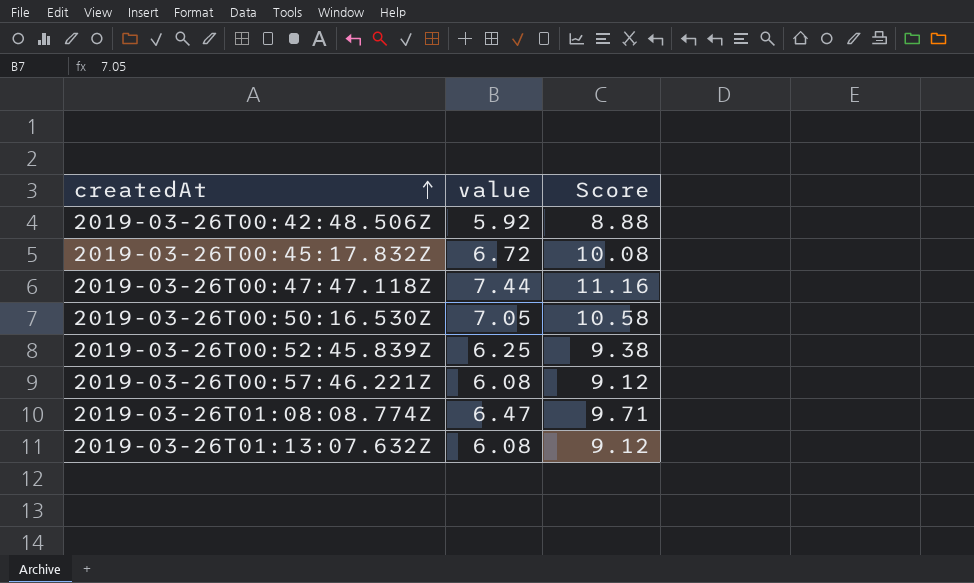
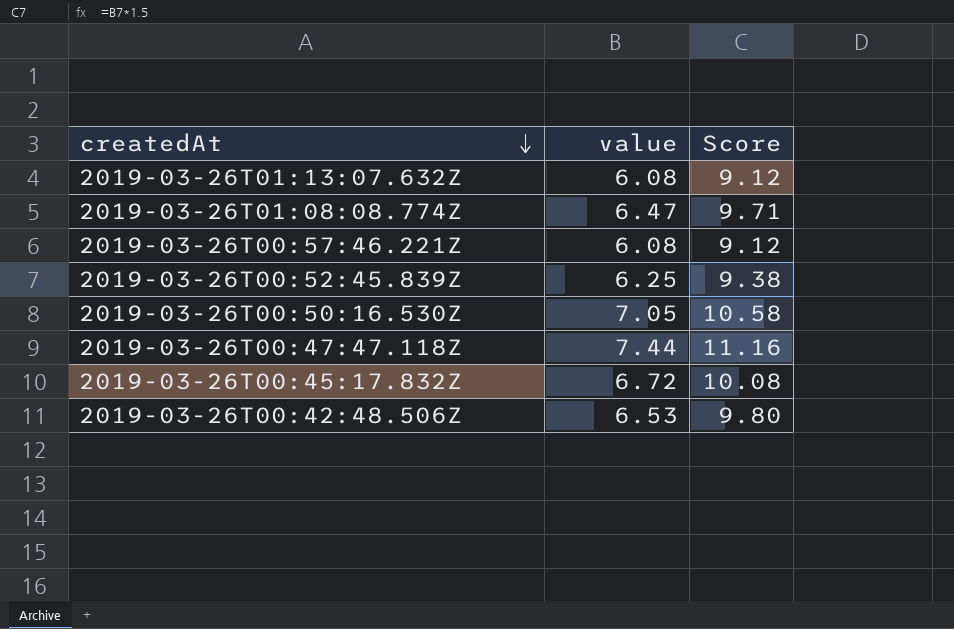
row order: createdAt ascending -> createdAt descending
2019-03-26T00:42:48.506Z | value: 5.92 -> 6.53
2019-03-26T00:42:48.506Z | Score: 8.88 -> 9.80

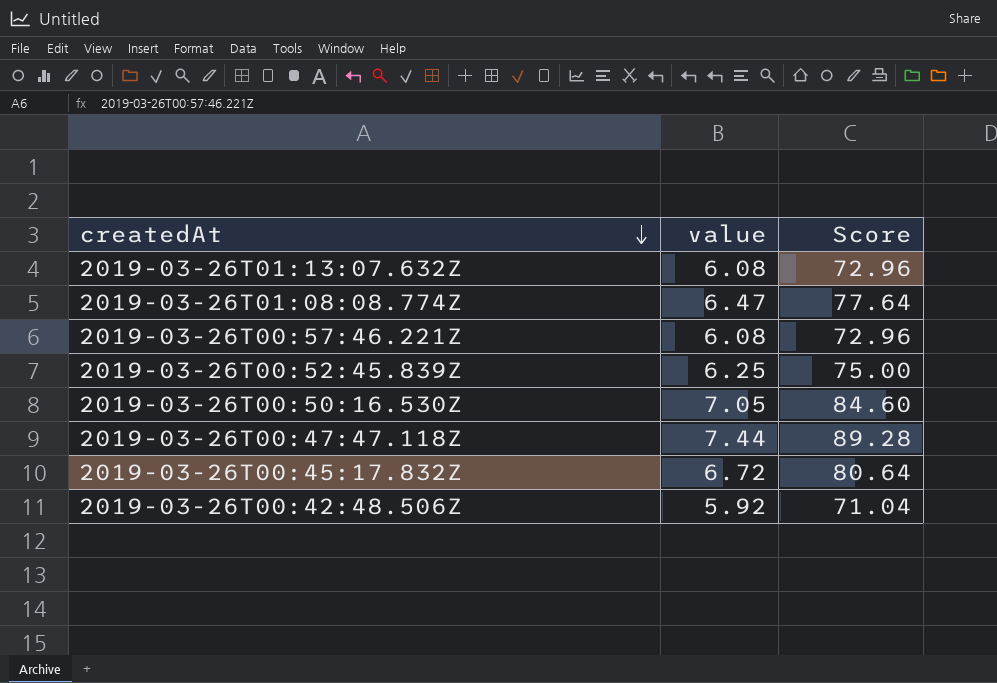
column Score | formula: [value] * 1.5 -> [value] * 12
2019-03-26T00:42:48.506Z | value: 6.53 -> 5.92

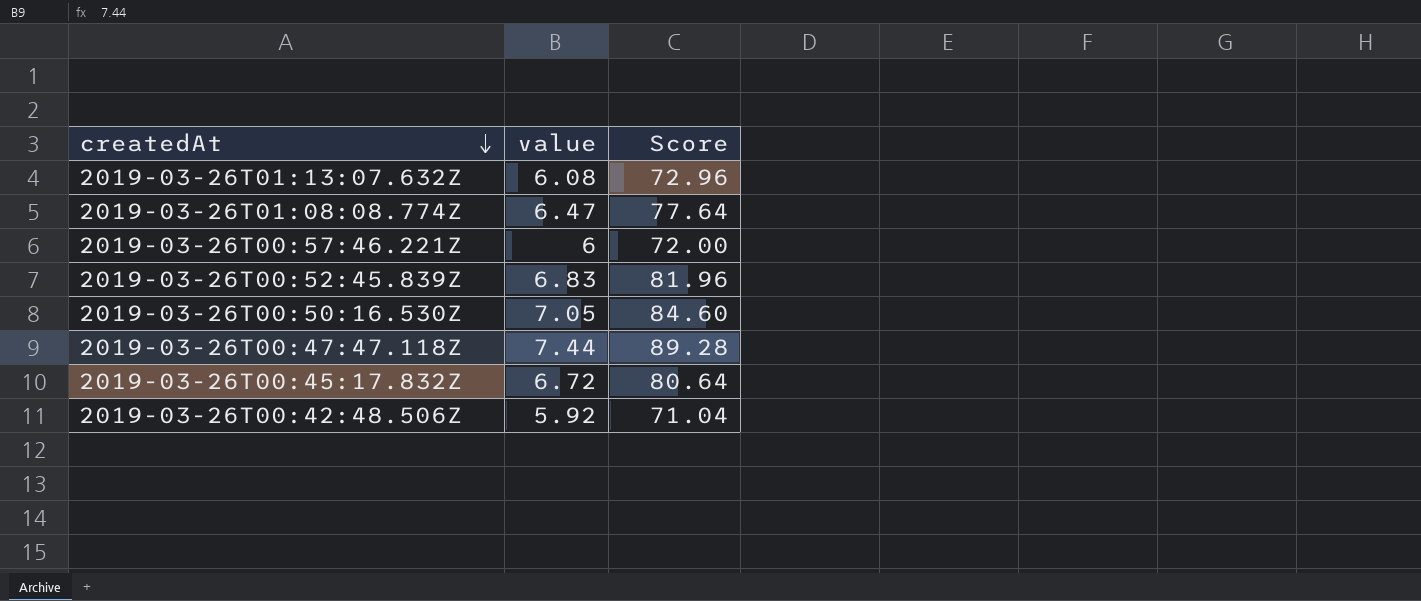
2019-03-26T00:57:46.221Z | value: 6.08 -> 6
2019-03-26T00:57:46.221Z | Score: 72.96 -> 72.00
2019-03-26T00:52:45.839Z | value: 6.25 -> 6.83
2019-03-26T00:52:45.839Z | Score: 75.00 -> 81.96

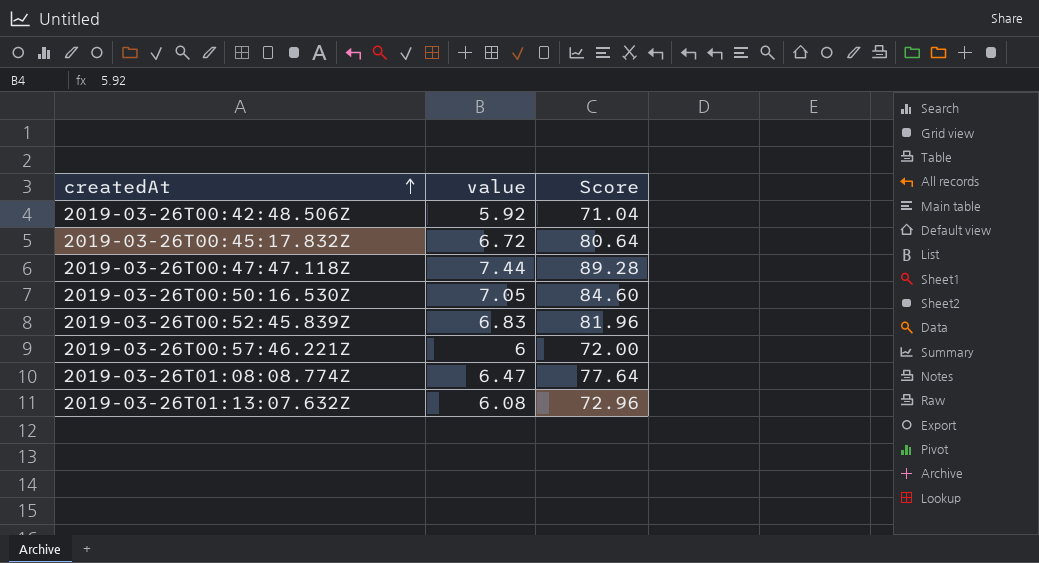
row order: createdAt descending -> createdAt ascending

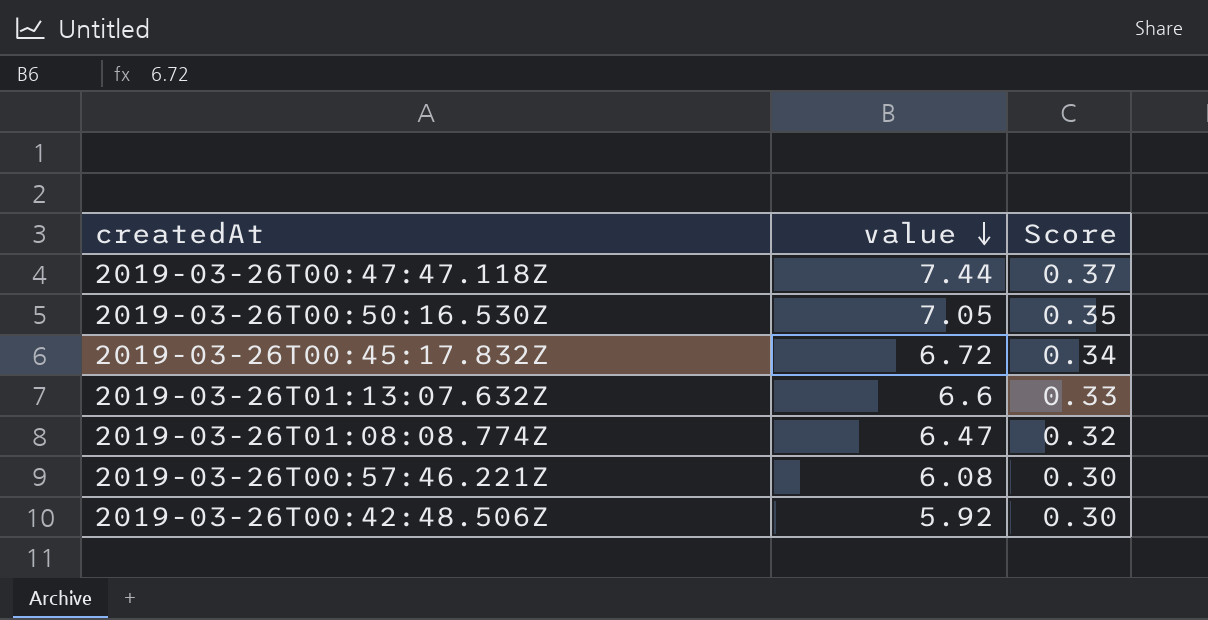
row order: createdAt ascending -> value descending
column Score | formula: [value] * 12 -> [value] * 0.05
row 2019-03-26T00:52:45.839Z: 6.83 | 81.96 -> none
2019-03-26T01:13:07.632Z | value: 6.08 -> 6.6
2019-03-26T00:57:46.221Z | value: 6 -> 6.08

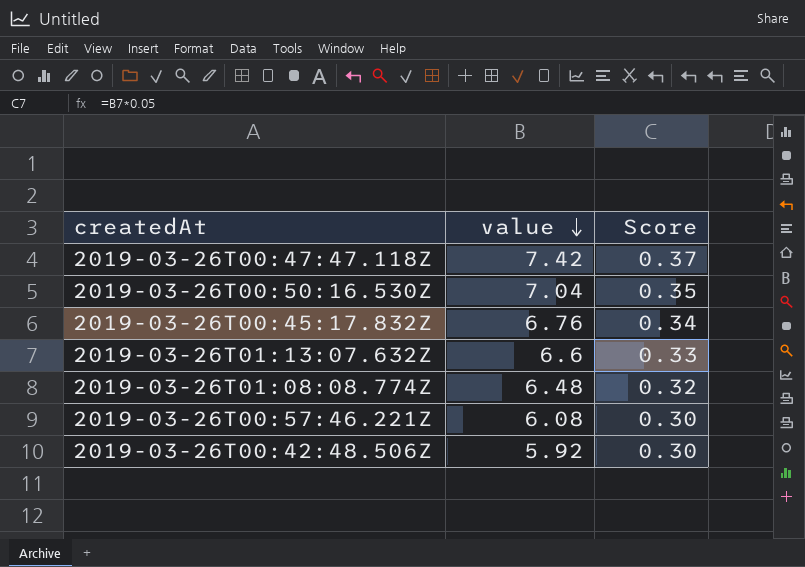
2019-03-26T00:47:47.118Z | value: 7.44 -> 7.42
2019-03-26T00:50:16.530Z | value: 7.05 -> 7.04
2019-03-26T00:45:17.832Z | value: 6.72 -> 6.76
2019-03-26T01:08:08.774Z | value: 6.47 -> 6.48

